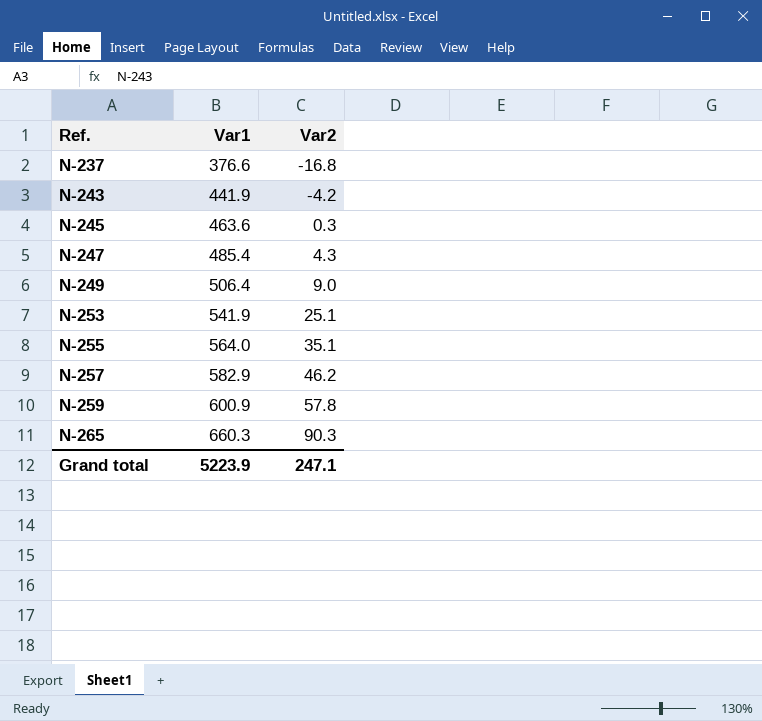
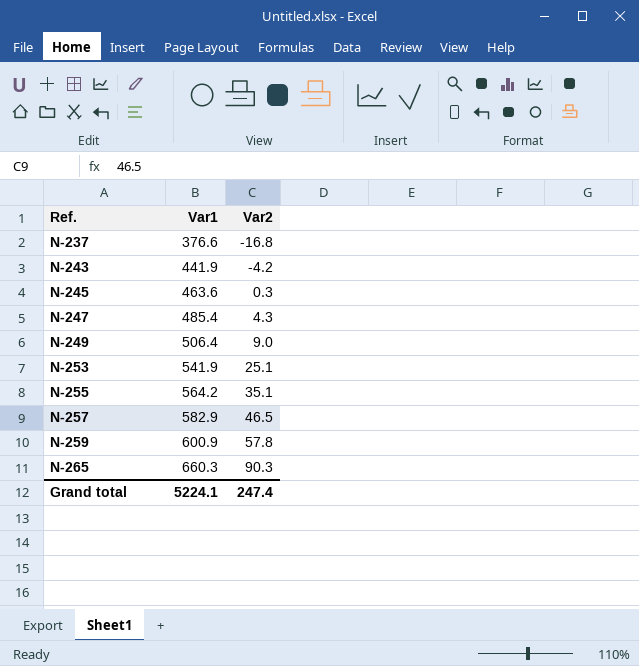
N-255 | Var1: 564.0 -> 564.2
N-257 | Var2: 46.2 -> 46.5
Grand total | Var1: 5223.9 -> 5224.1
Grand total | Var2: 247.1 -> 247.4

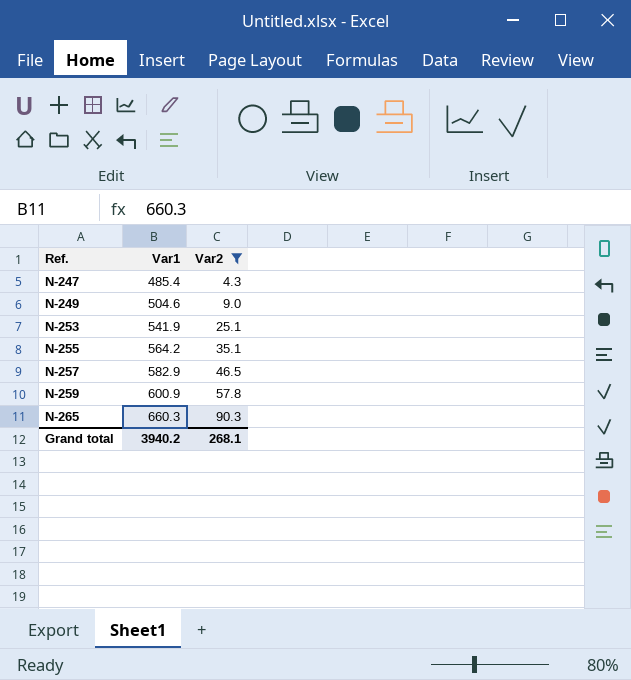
filter: none -> Var2 >= 4.3
N-249 | Var1: 506.4 -> 504.6
Grand total | Var1: 5224.1 -> 3940.2
Grand total | Var2: 247.4 -> 268.1

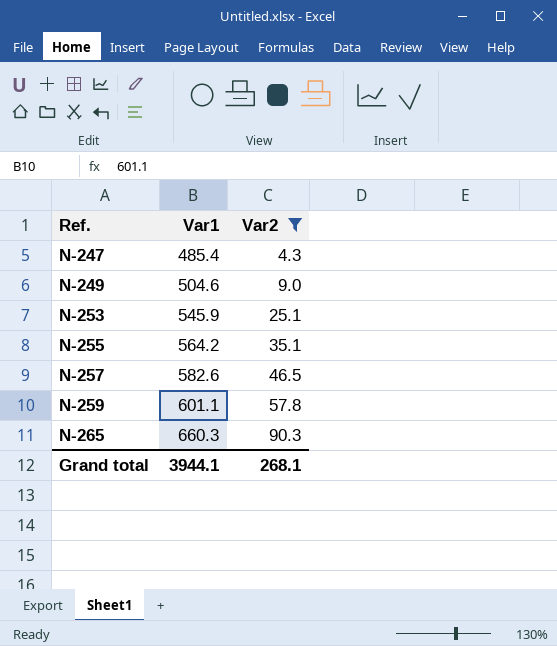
N-253 | Var1: 541.9 -> 545.9
N-257 | Var1: 582.9 -> 582.6
N-259 | Var1: 600.9 -> 601.1
Grand total | Var1: 3940.2 -> 3944.1

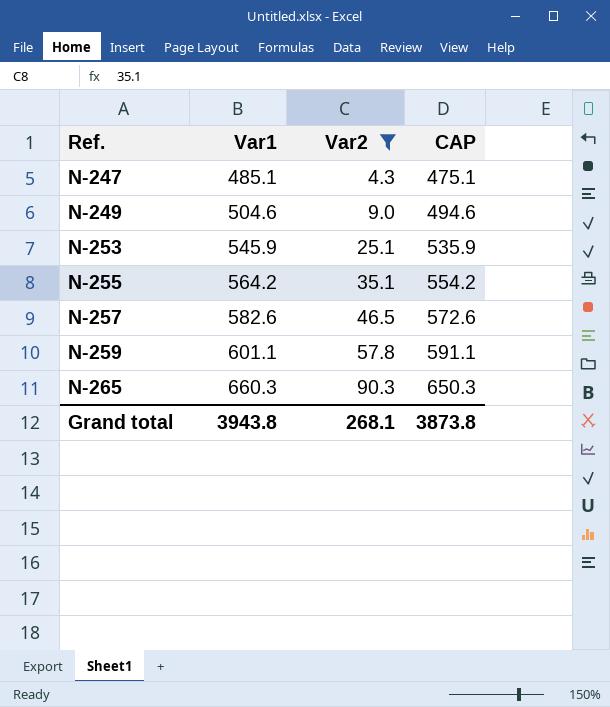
column CAP | formula: none -> [Var1] - 10
N-247 | Var1: 485.4 -> 485.1
Grand total | Var1: 3944.1 -> 3943.8

